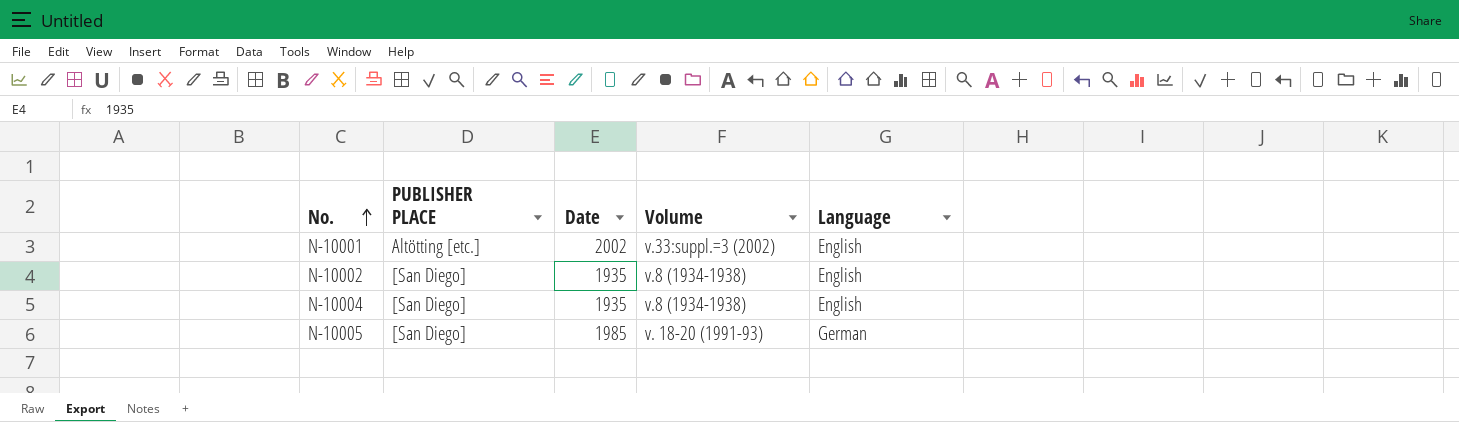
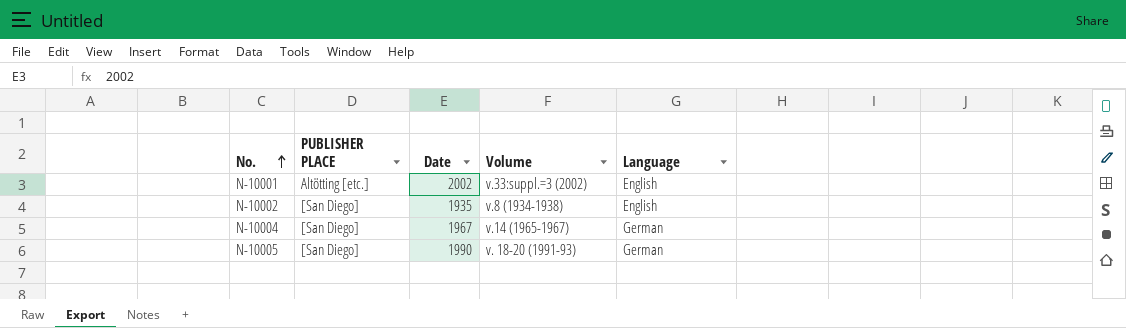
N-10004 | Date: 1935 -> 1967
N-10004 | Volume: v.8 (1934-1938) -> v.14 (1965-1967)
N-10004 | Language: English -> German
N-10005 | Date: 1985 -> 1990

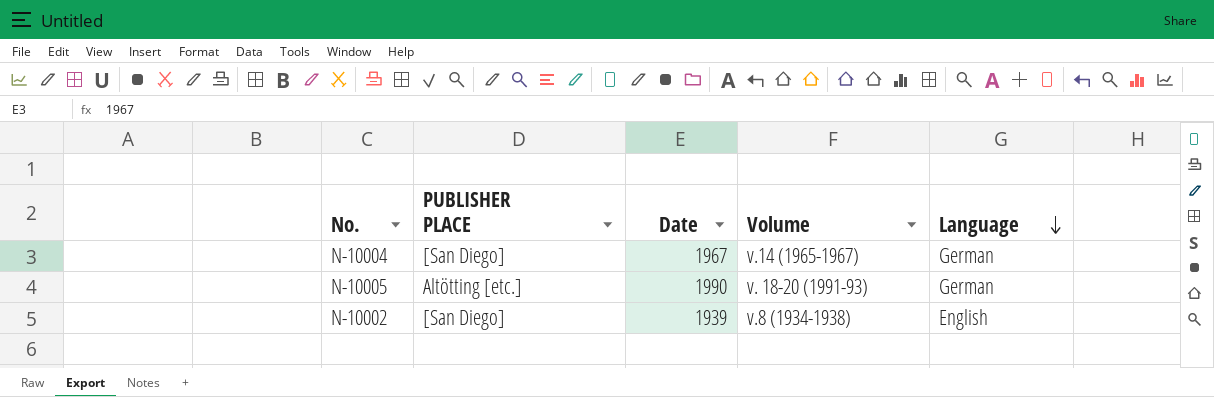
row order: No. ascending -> Language descending
row N-10001: Altötting [etc.] | 2002 | v.33:suppl.=3 (2002) | English -> none
N-10005 | PUBLISHER PLACE: [San Diego] -> Altötting [etc.]
N-10002 | Date: 1935 -> 1939

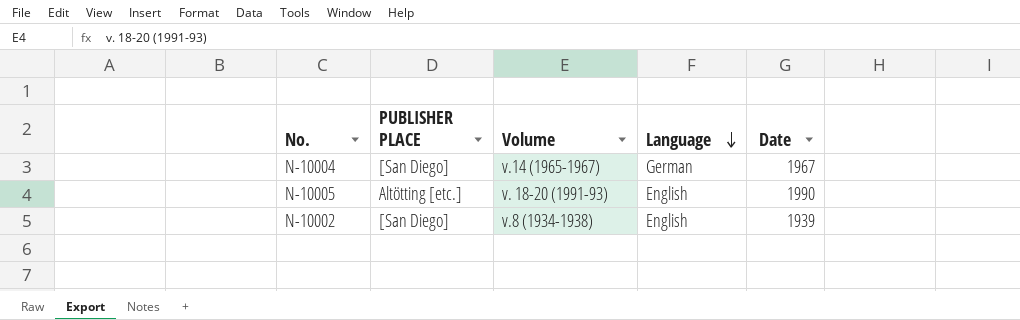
column Date | position: 3 -> 5
N-10005 | Language: German -> English

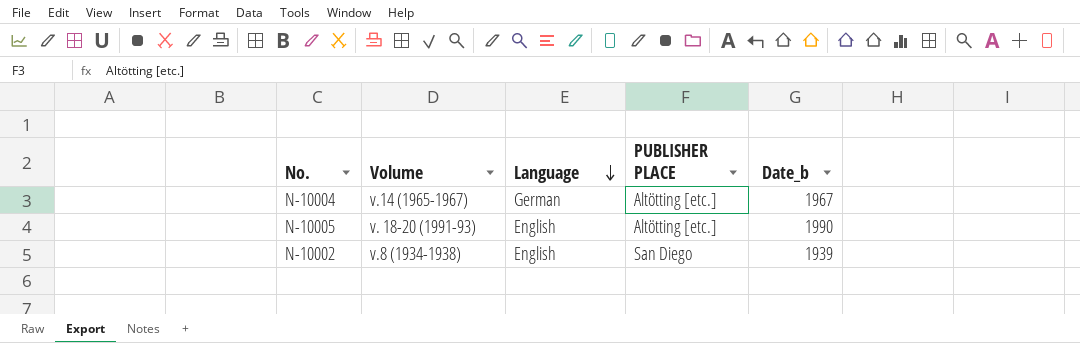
column PUBLISHER PLACE | position: 2 -> 4
column name: Date -> Date_b
N-10004 | PUBLISHER PLACE: [San Diego] -> Altötting [etc.]
N-10002 | PUBLISHER PLACE: [San Diego] -> San Diego

